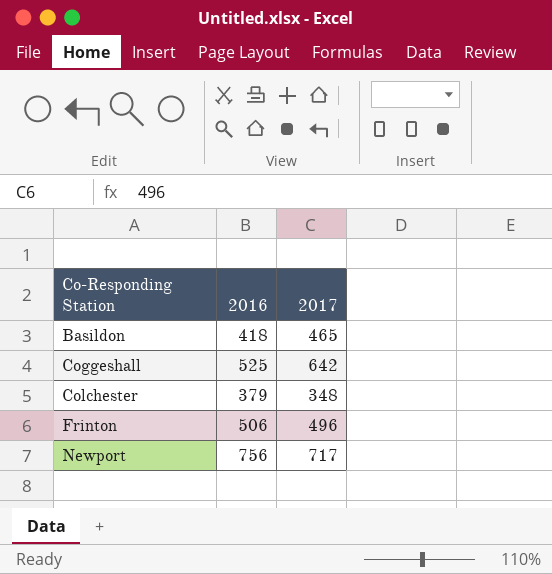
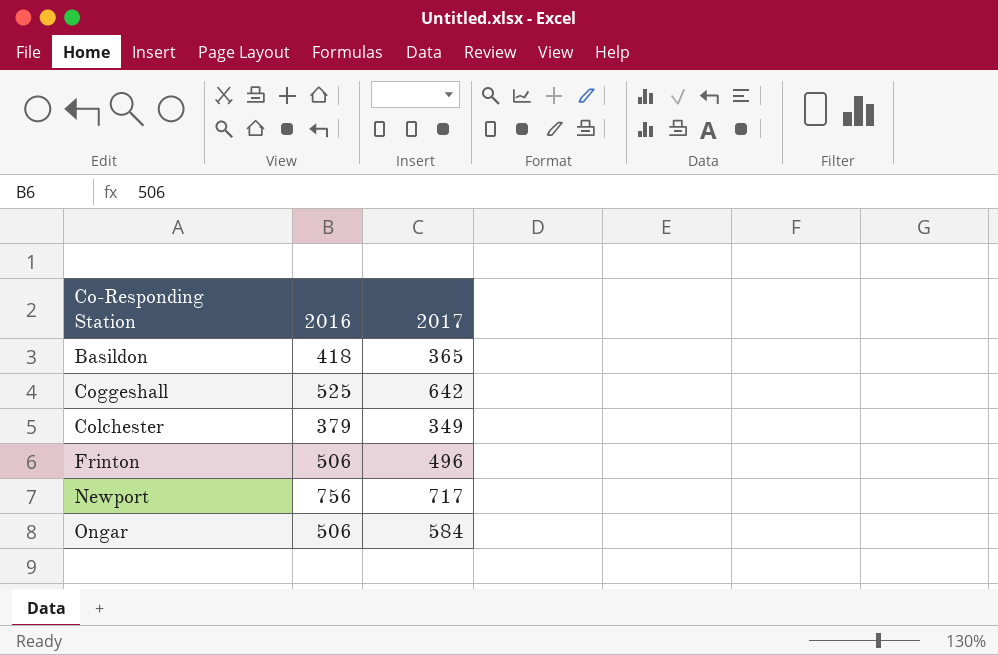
Basildon | 2017: 465 -> 365
Colchester | 2017: 348 -> 349
row Ongar: none -> 506 | 584

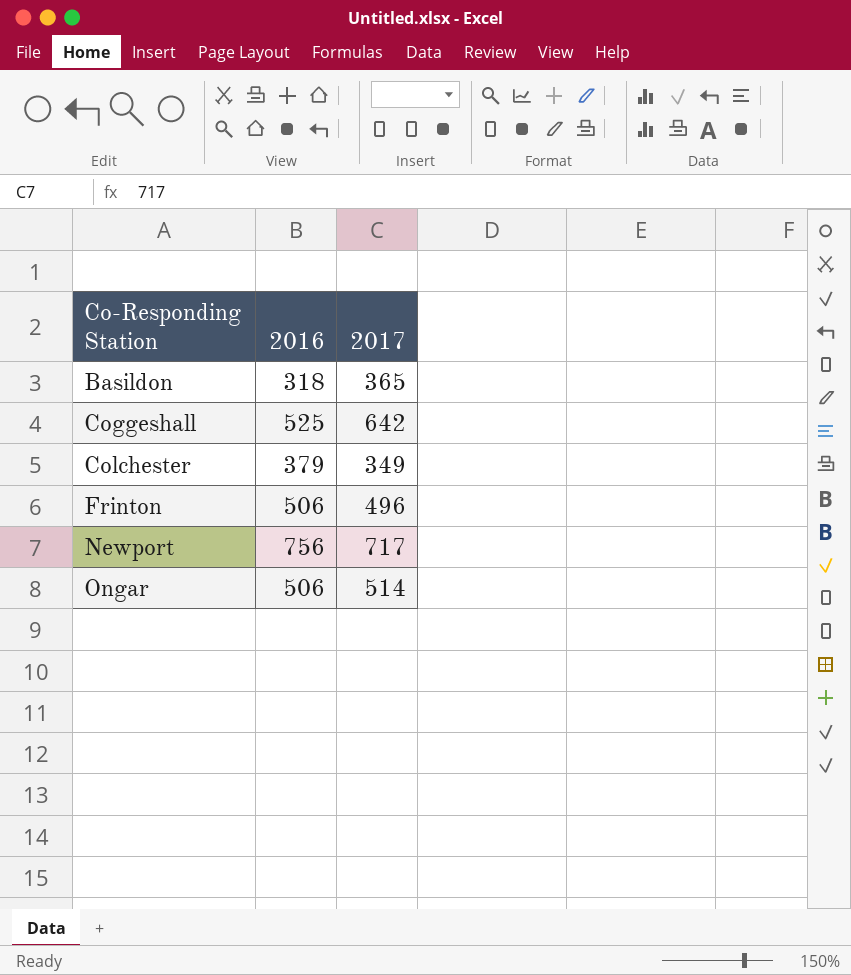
Basildon | 2016: 418 -> 318
Ongar | 2017: 584 -> 514

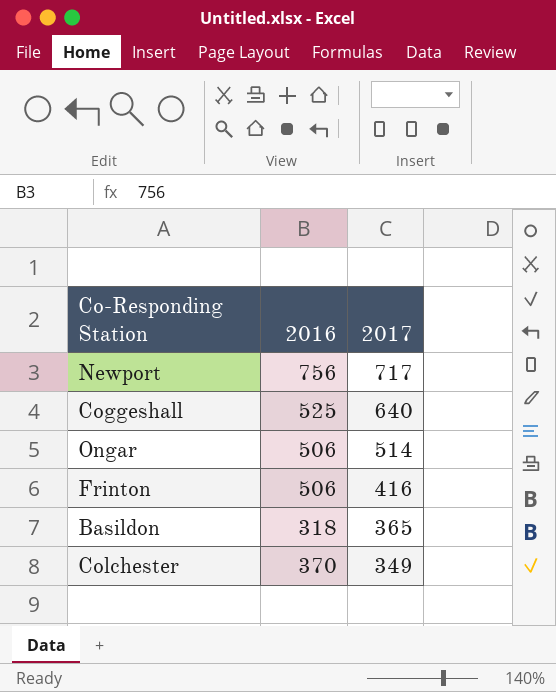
row order: Co-Responding Station ascending -> 2017 descending
Coggeshall | 2017: 642 -> 640
Frinton | 2017: 496 -> 416
Colchester | 2016: 379 -> 370

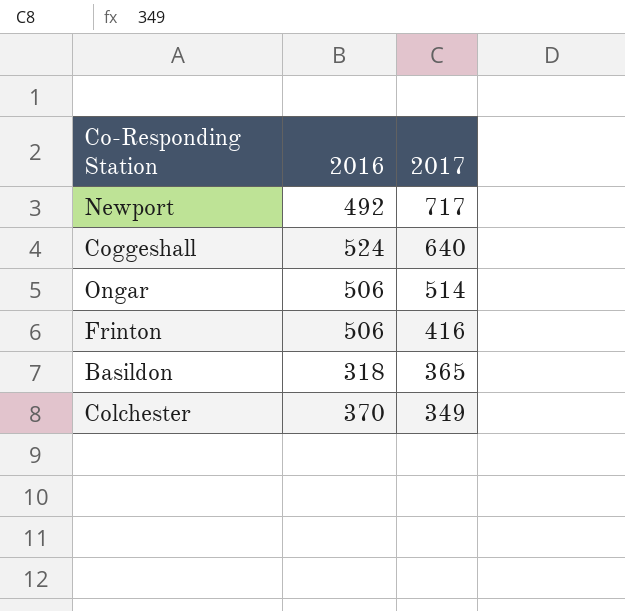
Newport | 2016: 756 -> 492
Coggeshall | 2016: 525 -> 524

